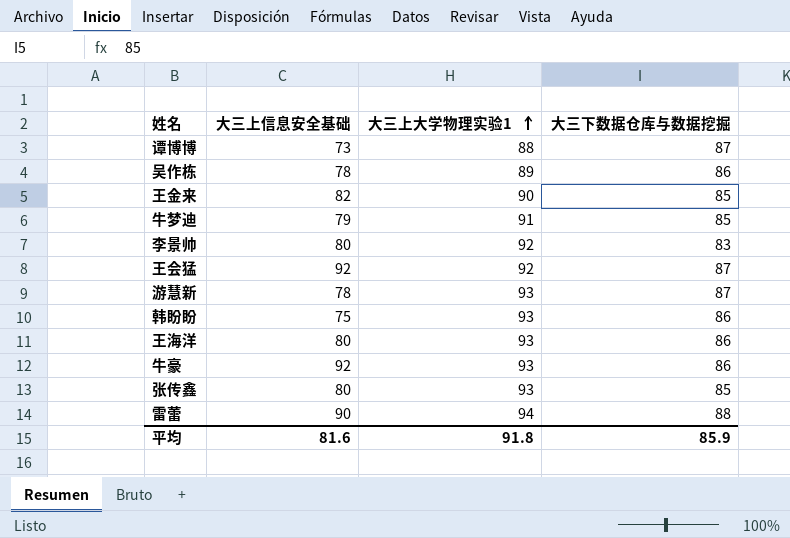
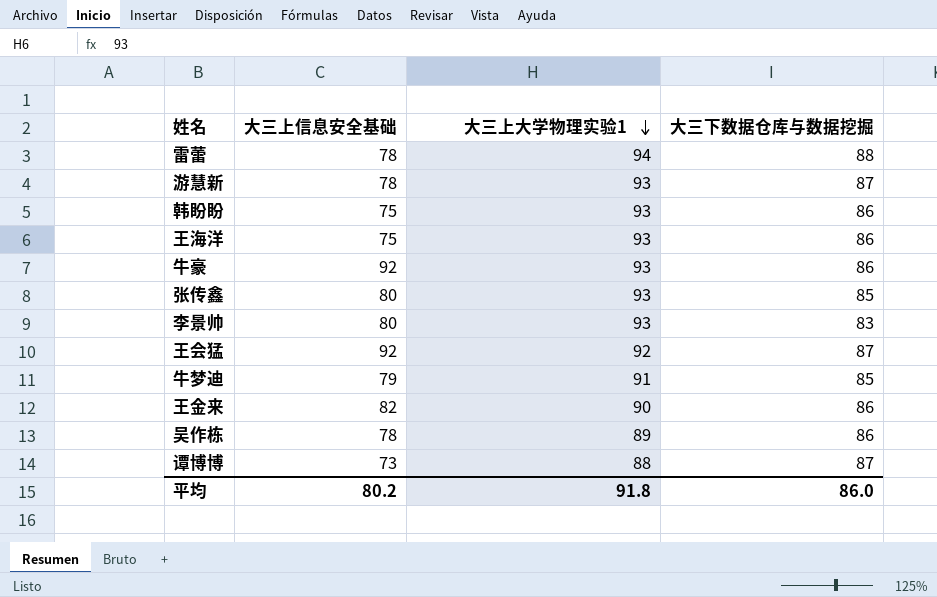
row order: 大三上大学物理实验1 ascending -> 大三上大学物理实验1 descending
雷蕾 | 大三上信息安全基础: 90 -> 78
王海洋 | 大三上信息安全基础: 80 -> 75
李景帅 | 大三上大学物理实验1: 92 -> 93
王金来 | 大三下数据仓库与数据挖掘: 85 -> 86
平均 | 大三上信息安全基础: 81.6 -> 80.2
平均 | 大三下数据仓库与数据挖掘: 85.9 -> 86.0

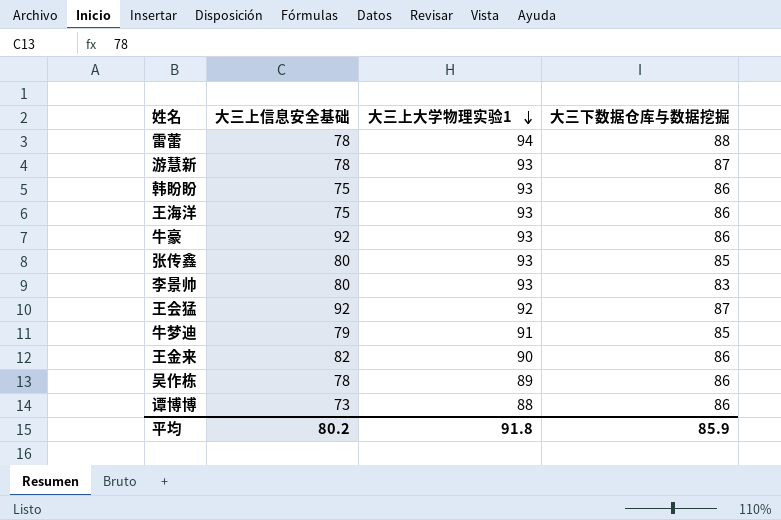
谭博博 | 大三下数据仓库与数据挖掘: 87 -> 86
平均 | 大三下数据仓库与数据挖掘: 86.0 -> 85.9

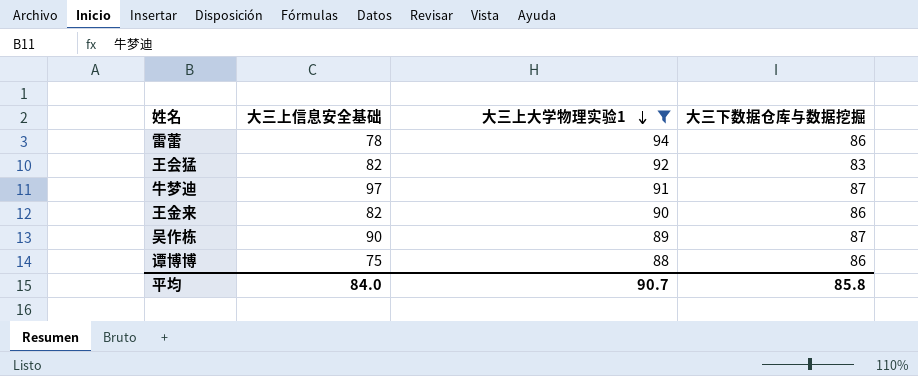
filter: none -> 大三上大学物理实验1 != 93
雷蕾 | 大三下数据仓库与数据挖掘: 88 -> 86
王会猛 | 大三上信息安全基础: 92 -> 82
王会猛 | 大三下数据仓库与数据挖掘: 87 -> 83
牛梦迪 | 大三上信息安全基础: 79 -> 97
牛梦迪 | 大三下数据仓库与数据挖掘: 85 -> 87
吴作栋 | 大三上信息安全基础: 78 -> 90
吴作栋 | 大三下数据仓库与数据挖掘: 86 -> 87
谭博博 | 大三上信息安全基础: 73 -> 75
平均 | 大三上信息安全基础: 80.2 -> 84.0
平均 | 大三上大学物理实验1: 91.8 -> 90.7
平均 | 大三下数据仓库与数据挖掘: 85.9 -> 85.8

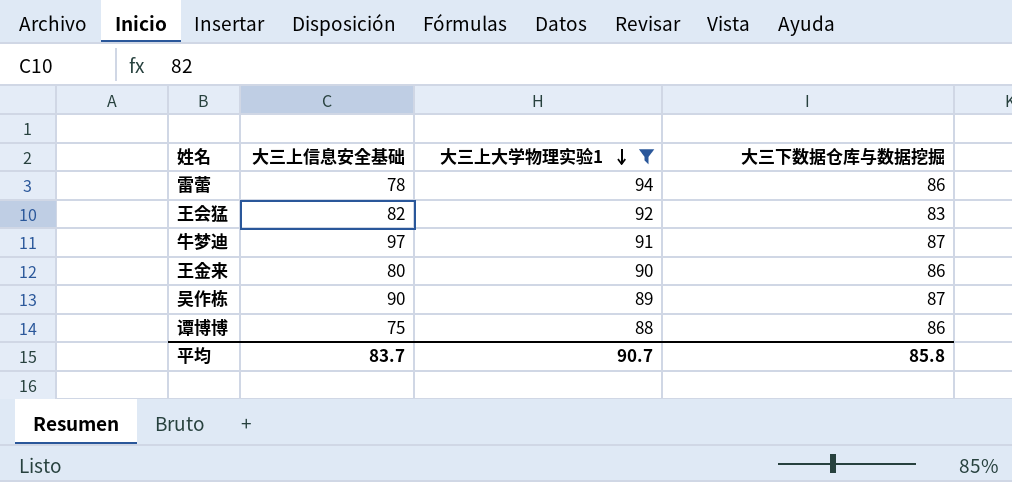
王金来 | 大三上信息安全基础: 82 -> 80
平均 | 大三上信息安全基础: 84.0 -> 83.7

